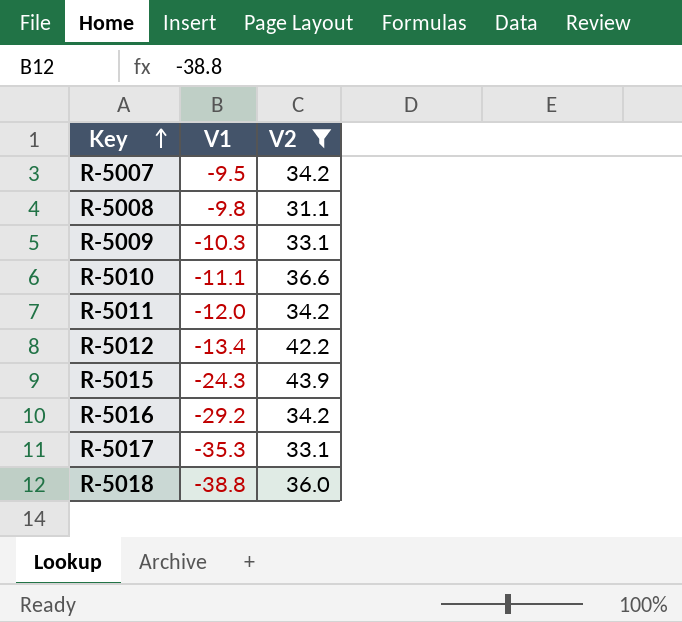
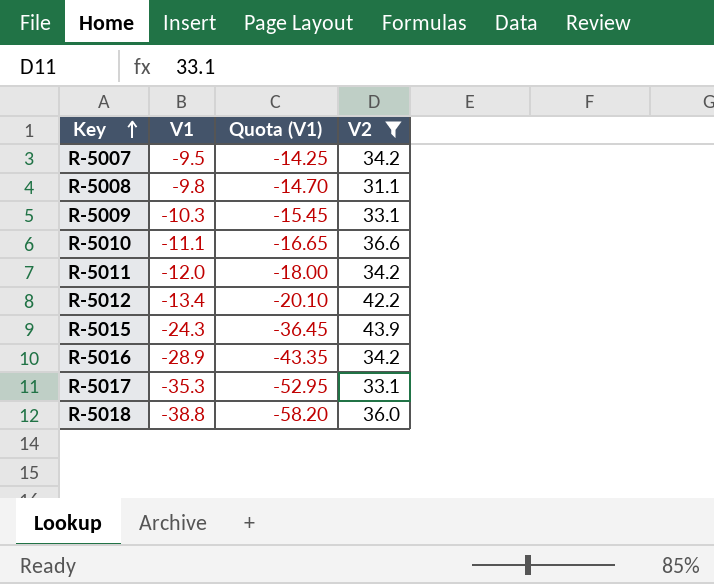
column Quota (V1) | formula: none -> [V1] * 1.5
R-5016 | V1: -29.2 -> -28.9

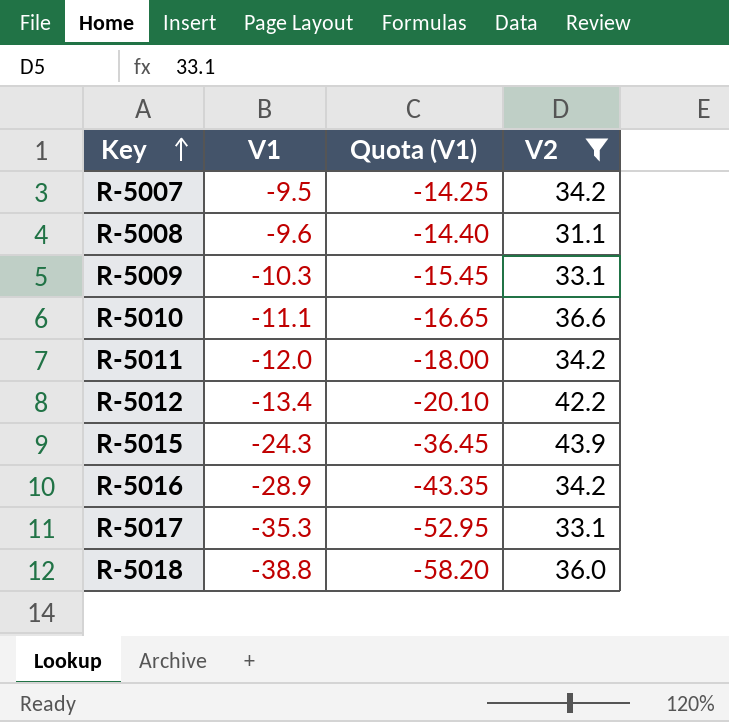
R-5008 | V1: -9.8 -> -9.6
R-5008 | Quota (V1): -14.70 -> -14.40

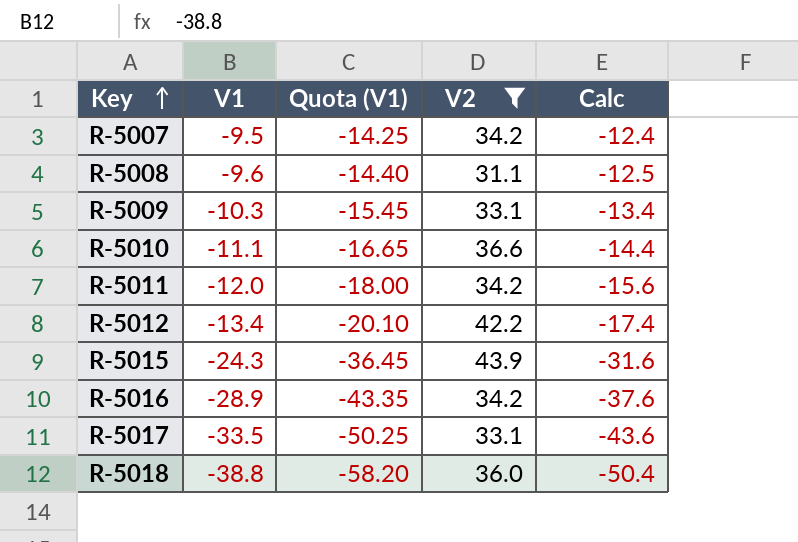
column Calc | formula: none -> [V1] * 1.3
R-5017 | V1: -35.3 -> -33.5
R-5017 | Quota (V1): -52.95 -> -50.25

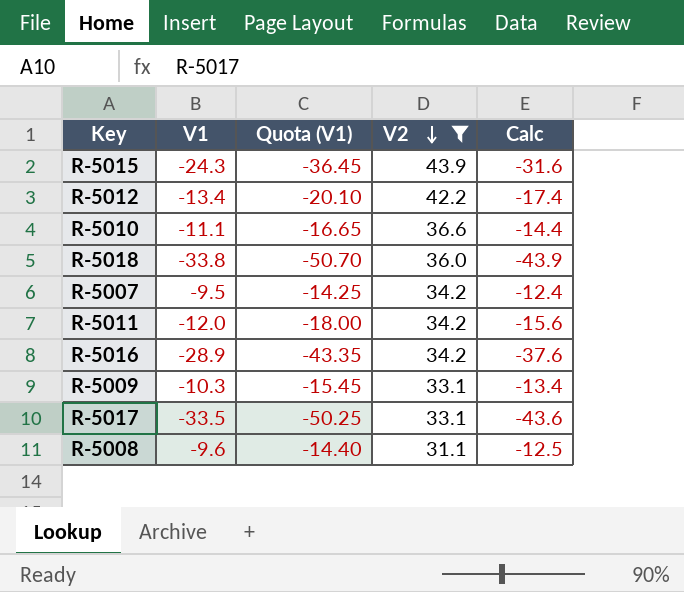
row order: Key ascending -> V2 descending
R-5018 | V1: -38.8 -> -33.8
R-5018 | Quota (V1): -58.20 -> -50.70
R-5018 | Calc: -50.4 -> -43.9

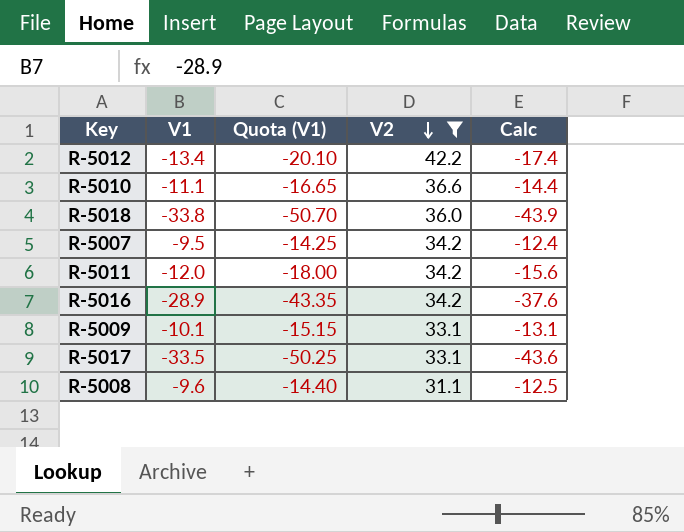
row R-5015: -24.3 | -36.45 | 43.9 | -31.6 -> none
R-5009 | V1: -10.3 -> -10.1
R-5009 | Quota (V1): -15.45 -> -15.15
R-5009 | Calc: -13.4 -> -13.1

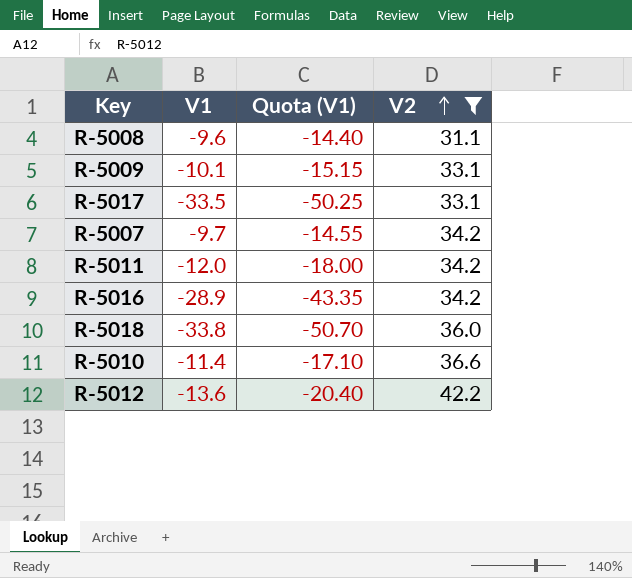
row order: V2 descending -> V2 ascending
column Calc | formula: [V1] * 1.3 -> none
R-5007 | V1: -9.5 -> -9.7
R-5007 | Quota (V1): -14.25 -> -14.55
R-5010 | V1: -11.1 -> -11.4
R-5010 | Quota (V1): -16.65 -> -17.10
R-5012 | V1: -13.4 -> -13.6
R-5012 | Quota (V1): -20.10 -> -20.40

